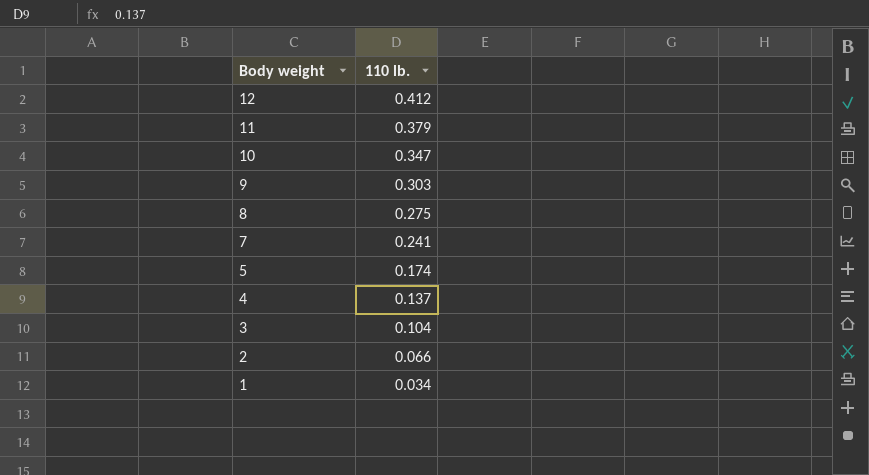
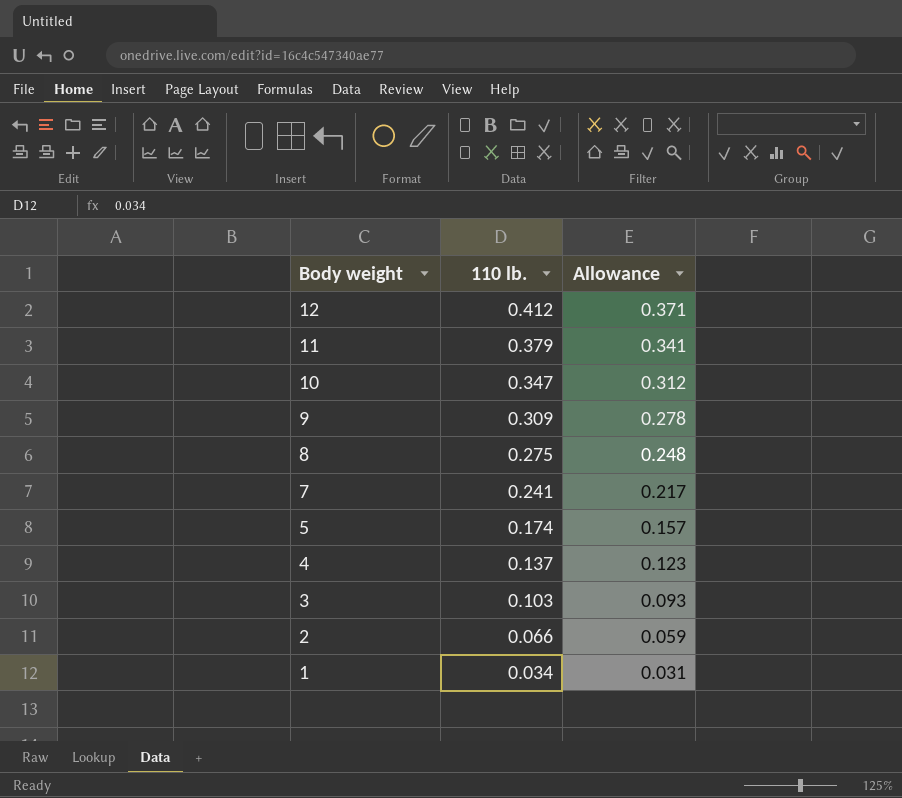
column Allowance | formula: none -> [110 lb.] * 0.9
9 | 110 lb.: 0.303 -> 0.309
3 | 110 lb.: 0.104 -> 0.103

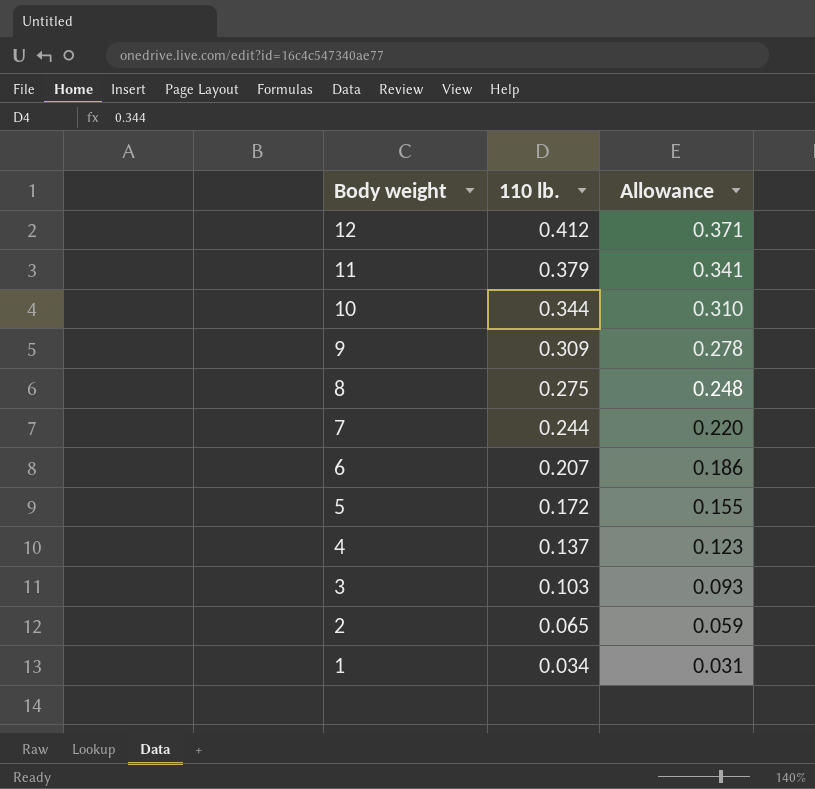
10 | 110 lb.: 0.347 -> 0.344
10 | Allowance: 0.312 -> 0.310
7 | 110 lb.: 0.241 -> 0.244
7 | Allowance: 0.217 -> 0.220
row 6: none -> 0.207 | 0.186
5 | 110 lb.: 0.174 -> 0.172
5 | Allowance: 0.157 -> 0.155
2 | 110 lb.: 0.066 -> 0.065

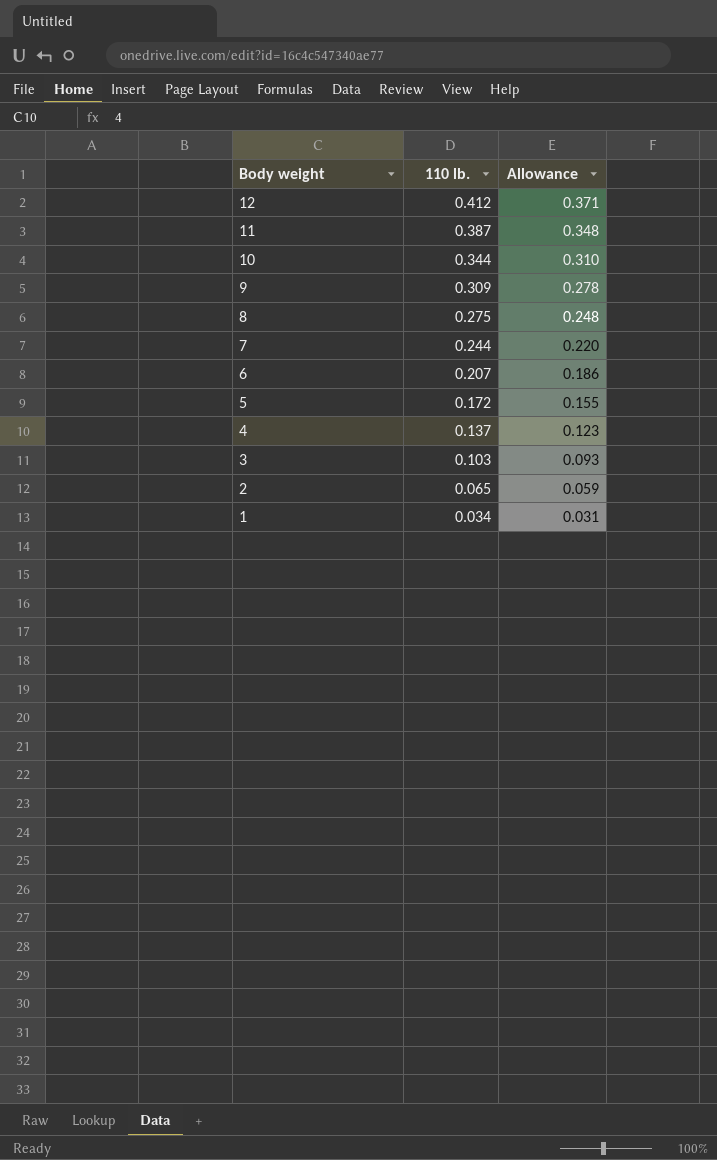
11 | 110 lb.: 0.379 -> 0.387
11 | Allowance: 0.341 -> 0.348

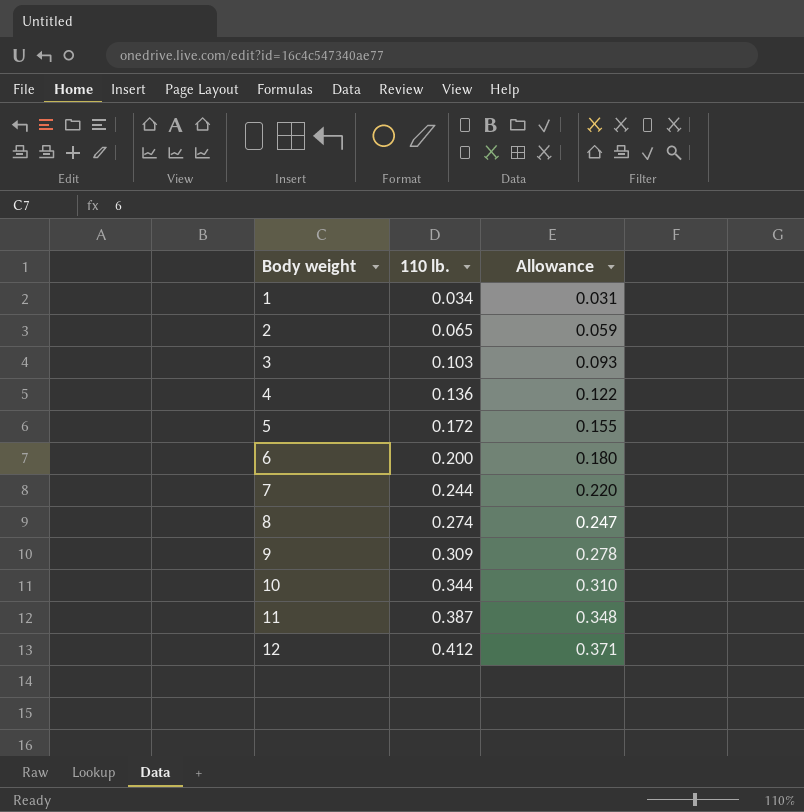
row order: Body weight descending -> Body weight ascending
4 | 110 lb.: 0.137 -> 0.136
4 | Allowance: 0.123 -> 0.122
6 | 110 lb.: 0.207 -> 0.200
6 | Allowance: 0.186 -> 0.180
8 | 110 lb.: 0.275 -> 0.274
8 | Allowance: 0.248 -> 0.247

